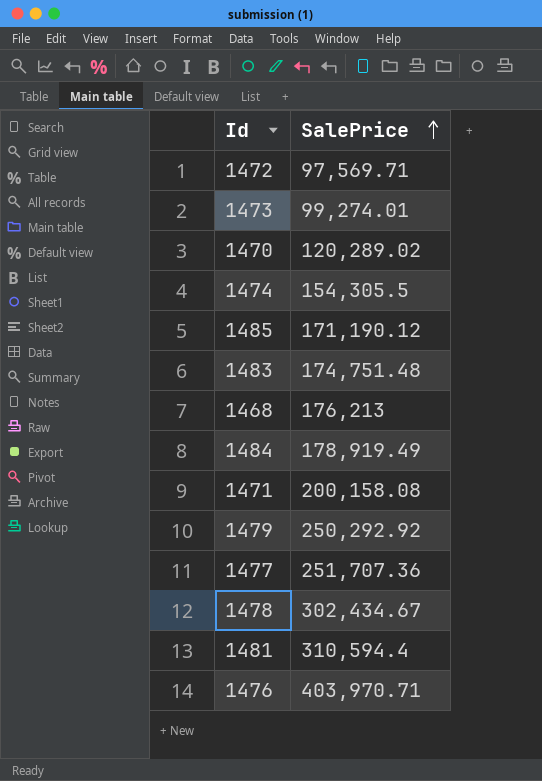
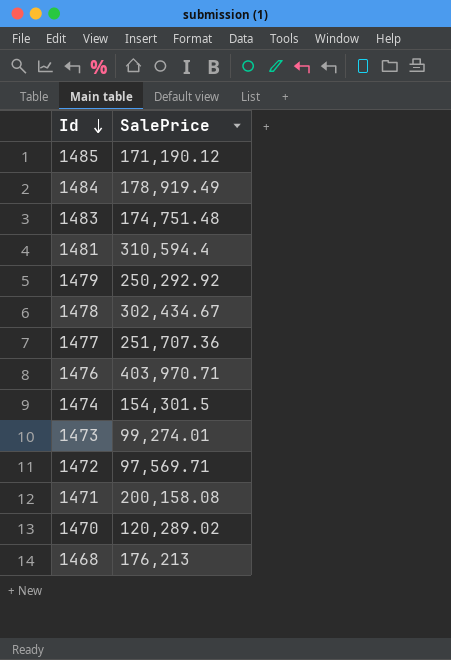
row order: SalePrice ascending -> Id descending
1474 | SalePrice: 154,305.5 -> 154,301.5

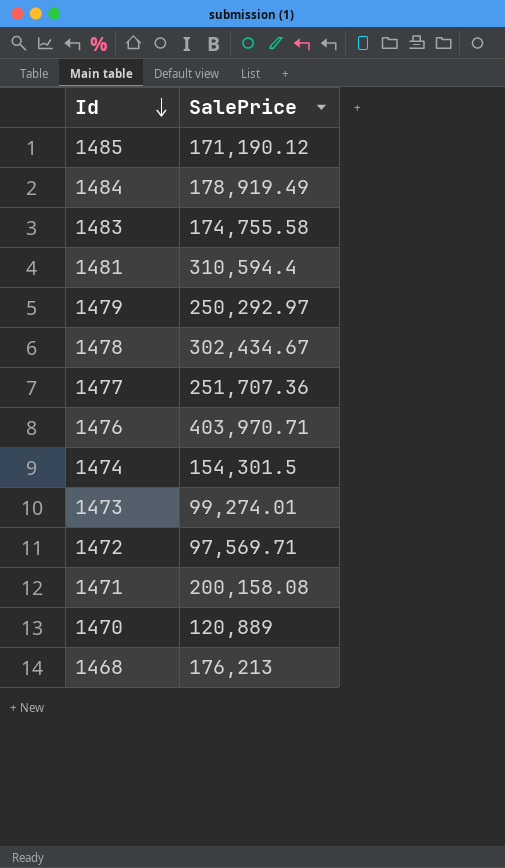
1483 | SalePrice: 174,751.48 -> 174,755.58
1479 | SalePrice: 250,292.92 -> 250,292.97
1470 | SalePrice: 120,289.02 -> 120,889

